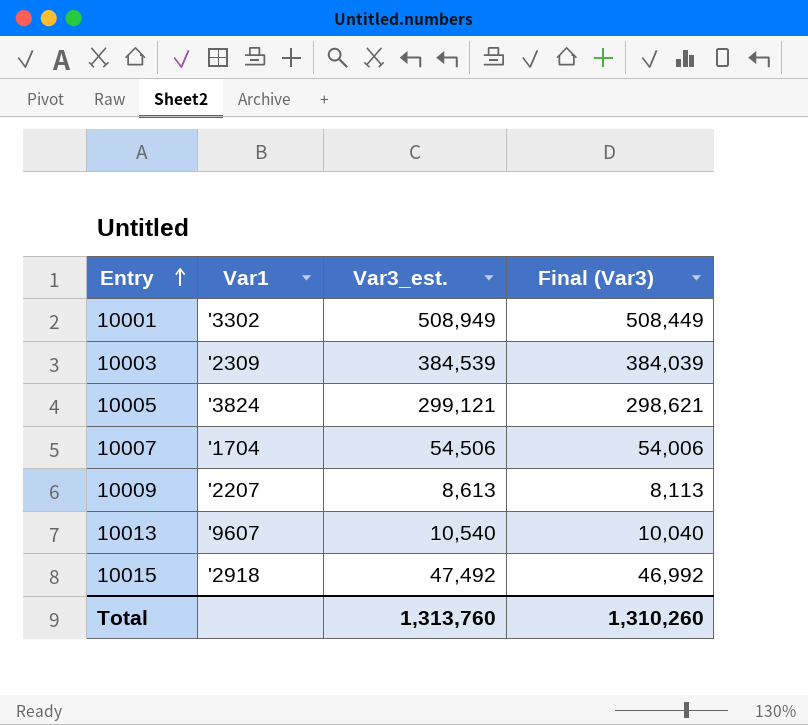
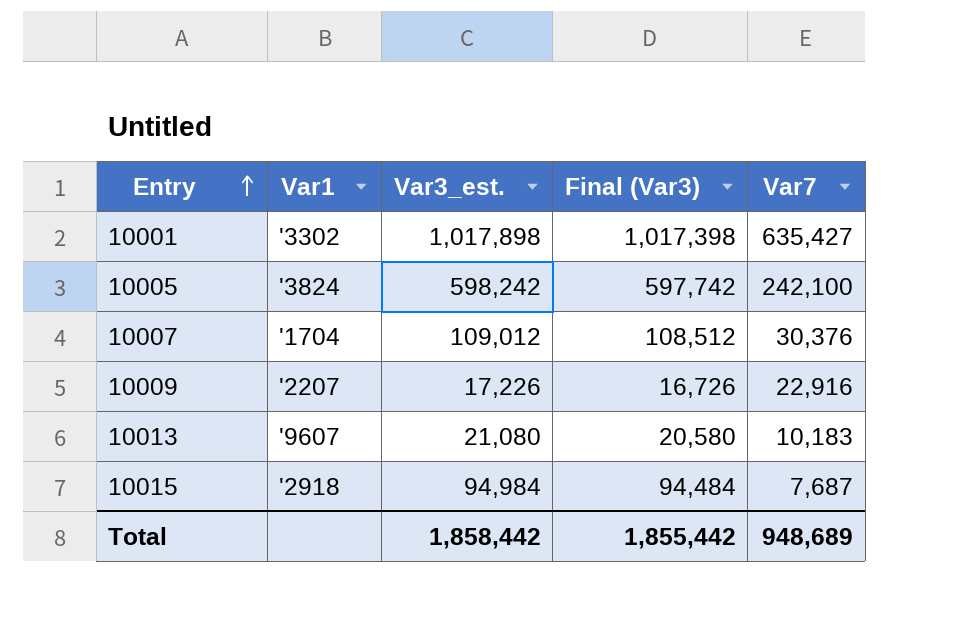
column Var7 | position: none -> 5
row 10003: '2309 | 384,539 | 384,039 -> none
10001 | Var3_est.: 508,949 -> 1,017,898
10001 | Final (Var3): 508,449 -> 1,017,398
10005 | Var3_est.: 299,121 -> 598,242
10005 | Final (Var3): 298,621 -> 597,742
10007 | Var3_est.: 54,506 -> 109,012
10007 | Final (Var3): 54,006 -> 108,512
10009 | Var3_est.: 8,613 -> 17,226
10009 | Final (Var3): 8,113 -> 16,726
10013 | Var3_est.: 10,540 -> 21,080
10013 | Final (Var3): 10,040 -> 20,580
10015 | Var3_est.: 47,492 -> 94,984
10015 | Final (Var3): 46,992 -> 94,484
Total | Var3_est.: 1,313,760 -> 1,858,442
Total | Final (Var3): 1,310,260 -> 1,855,442

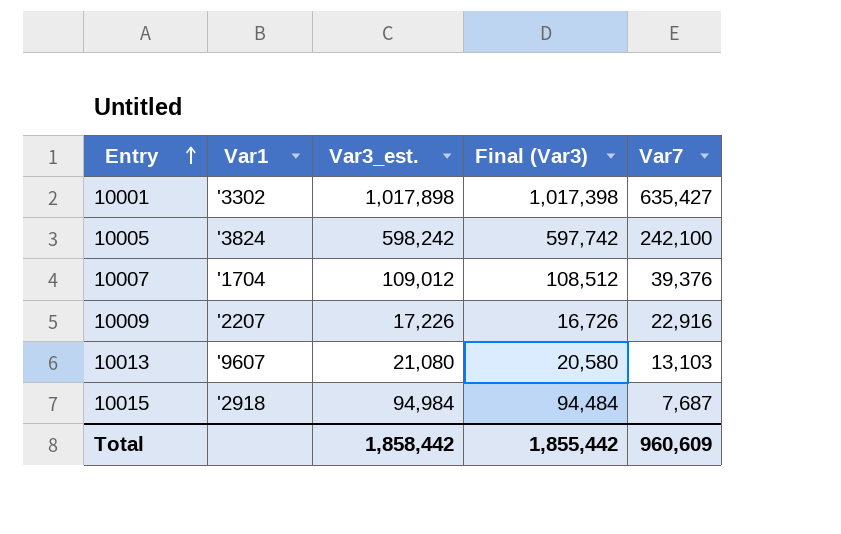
10007 | Var7: 30,376 -> 39,376
10013 | Var7: 10,183 -> 13,103
Total | Var7: 948,689 -> 960,609

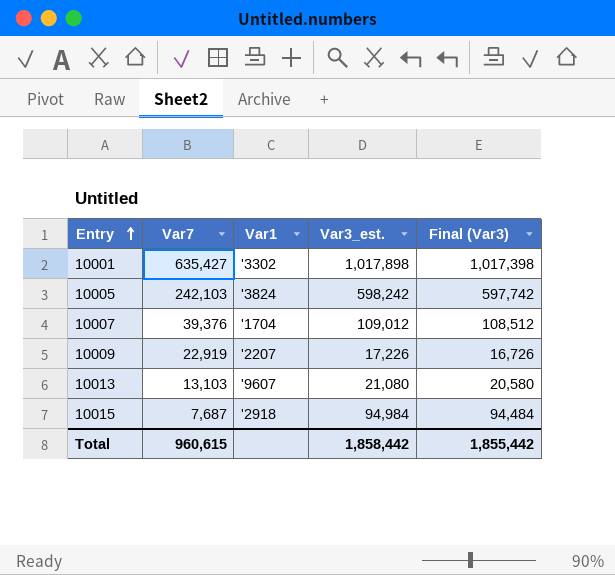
column Var7 | position: 5 -> 2
10005 | Var7: 242,100 -> 242,103
10009 | Var7: 22,916 -> 22,919
Total | Var7: 960,609 -> 960,615

